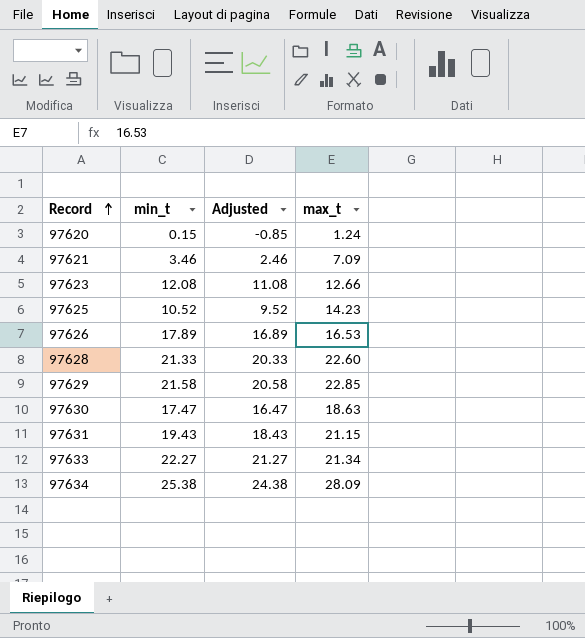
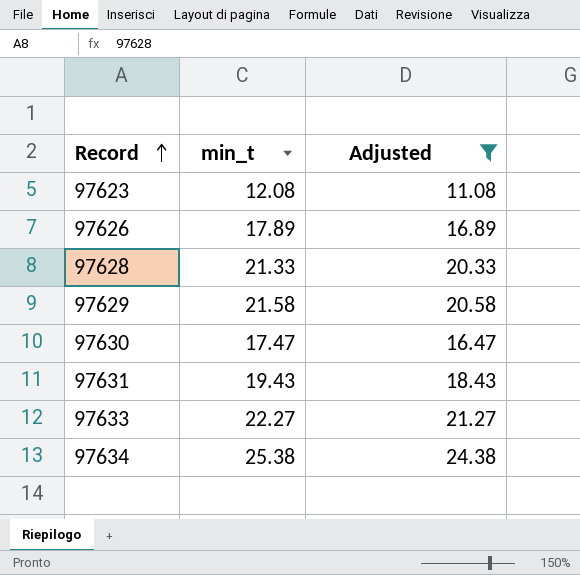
filter: none -> Adjusted >= 11.08
column max_t | position: 4 -> none

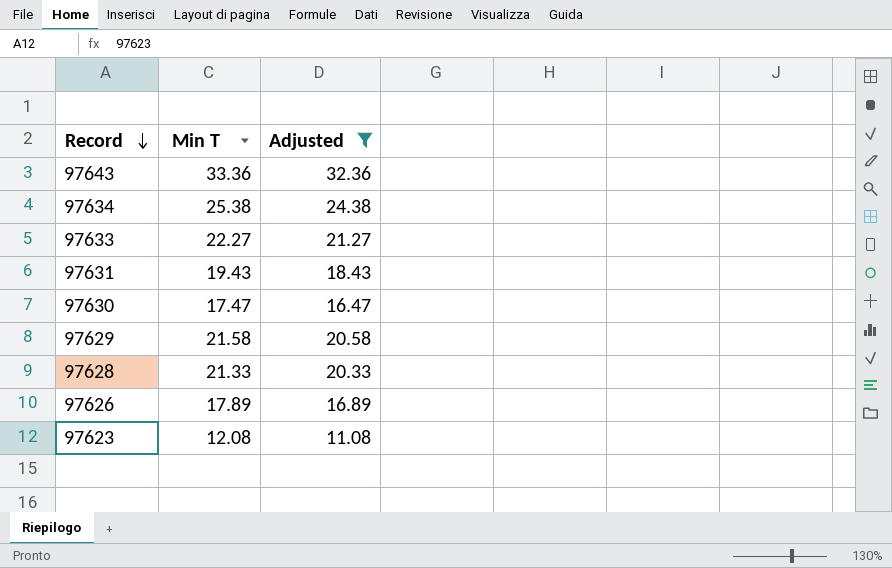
row order: Record ascending -> Record descending
column name: min_t -> Min T
row 97643: none -> 33.36 | 32.36

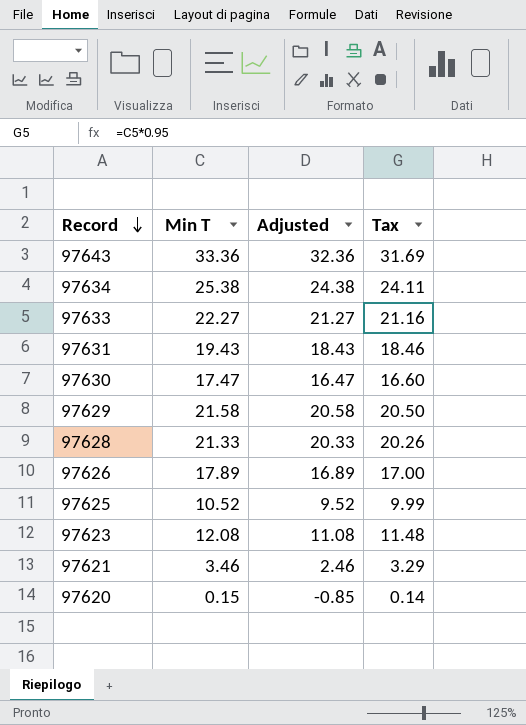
filter: Adjusted >= 11.08 -> none
column Tax | formula: none -> [Min T] * 0.95

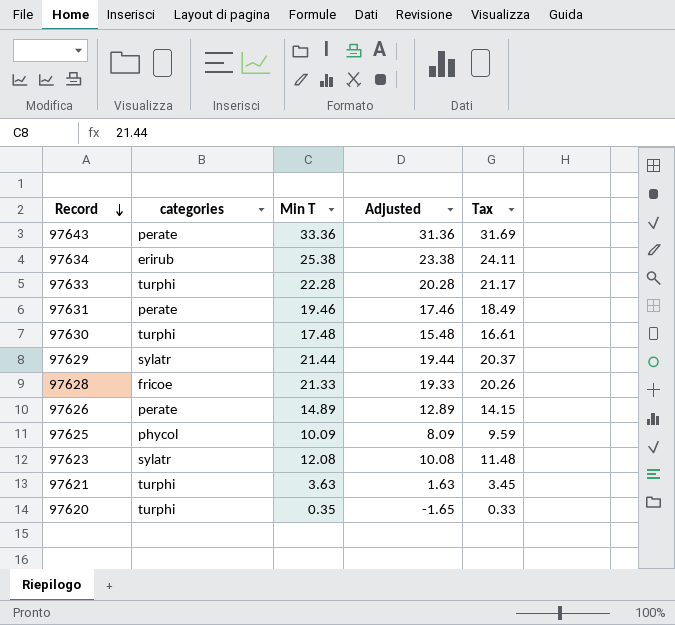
column categories | position: none -> 2
column Adjusted | formula: [Min T] - 1 -> [Min T] - 2
97633 | Min T: 22.27 -> 22.28
97633 | Tax: 21.16 -> 21.17
97631 | Min T: 19.43 -> 19.46
97631 | Tax: 18.46 -> 18.49
97630 | Min T: 17.47 -> 17.48
97630 | Tax: 16.60 -> 16.61
97629 | Min T: 21.58 -> 21.44
97629 | Tax: 20.50 -> 20.37
97626 | Min T: 17.89 -> 14.89
97626 | Tax: 17.00 -> 14.15
97625 | Min T: 10.52 -> 10.09
97625 | Tax: 9.99 -> 9.59
97621 | Min T: 3.46 -> 3.63
97621 | Tax: 3.29 -> 3.45
97620 | Min T: 0.15 -> 0.35
97620 | Tax: 0.14 -> 0.33

